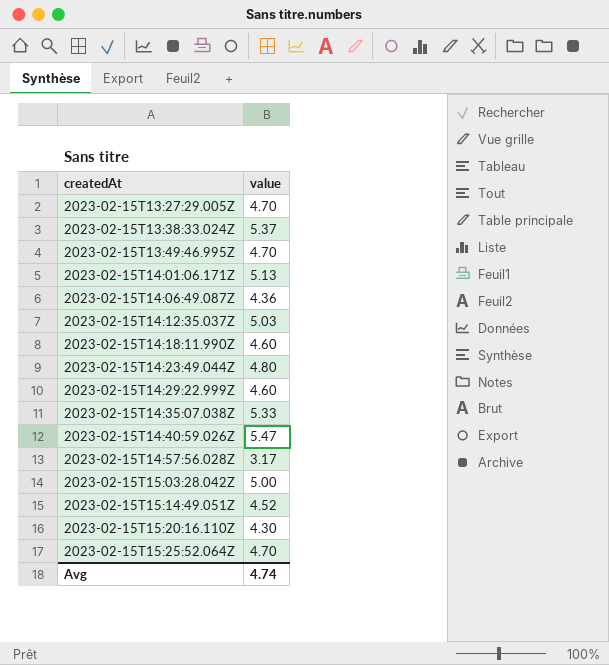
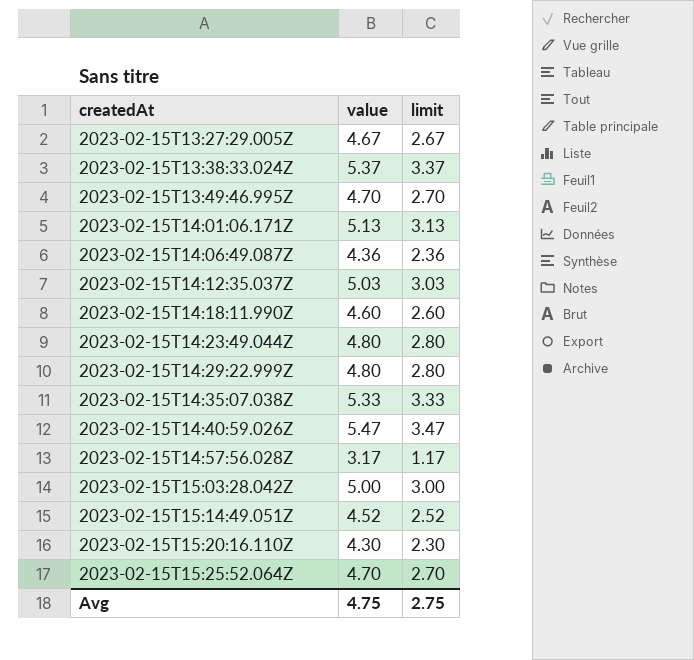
column limit | formula: none -> [value] - 2
2023-02-15T13:27:29.005Z | value: 4.70 -> 4.67
2023-02-15T14:29:22.999Z | value: 4.60 -> 4.80
Avg | value: 4.74 -> 4.75

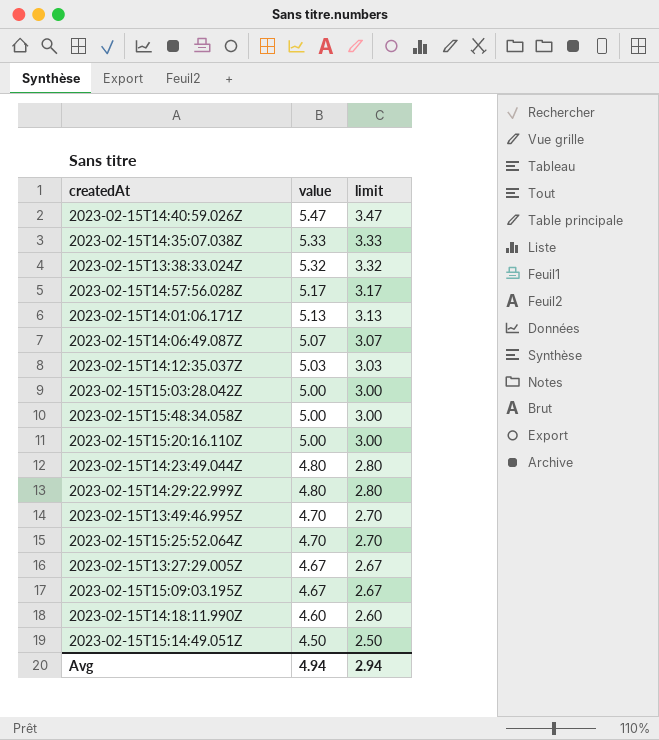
row order: createdAt ascending -> value descending
2023-02-15T13:38:33.024Z | value: 5.37 -> 5.32
2023-02-15T13:38:33.024Z | limit: 3.37 -> 3.32
2023-02-15T14:57:56.028Z | value: 3.17 -> 5.17
2023-02-15T14:57:56.028Z | limit: 1.17 -> 3.17
2023-02-15T14:06:49.087Z | value: 4.36 -> 5.07
2023-02-15T14:06:49.087Z | limit: 2.36 -> 3.07
row 2023-02-15T15:48:34.058Z: none -> 5.00 | 3.00
2023-02-15T15:20:16.110Z | value: 4.30 -> 5.00
2023-02-15T15:20:16.110Z | limit: 2.30 -> 3.00
row 2023-02-15T15:09:03.195Z: none -> 4.67 | 2.67
2023-02-15T15:14:49.051Z | value: 4.52 -> 4.50
2023-02-15T15:14:49.051Z | limit: 2.52 -> 2.50
Avg | value: 4.75 -> 4.94
Avg | limit: 2.75 -> 2.94

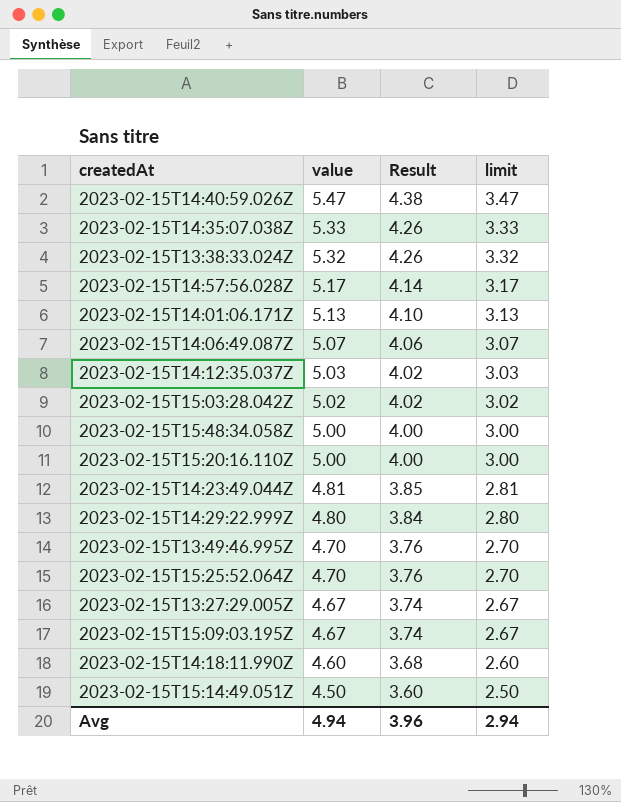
column Result | formula: none -> [value] * 0.8
2023-02-15T15:03:28.042Z | value: 5.00 -> 5.02
2023-02-15T15:03:28.042Z | limit: 3.00 -> 3.02
2023-02-15T14:23:49.044Z | value: 4.80 -> 4.81
2023-02-15T14:23:49.044Z | limit: 2.80 -> 2.81

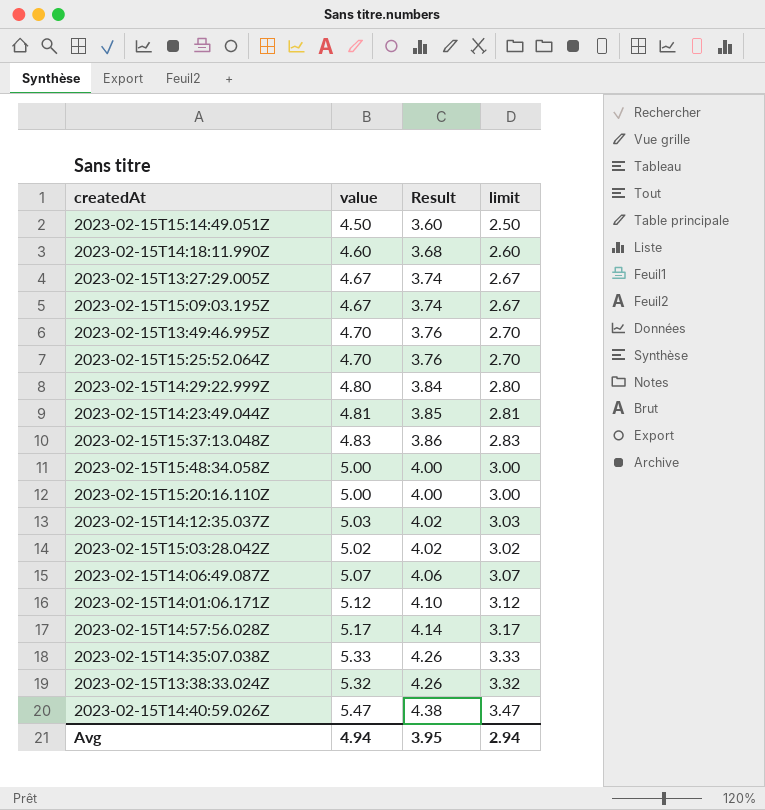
row order: value descending -> Result ascending
row 2023-02-15T15:37:13.048Z: none -> 4.83 | 3.86 | 2.83
2023-02-15T14:01:06.171Z | value: 5.13 -> 5.12
2023-02-15T14:01:06.171Z | limit: 3.13 -> 3.12
Avg | Result: 3.96 -> 3.95

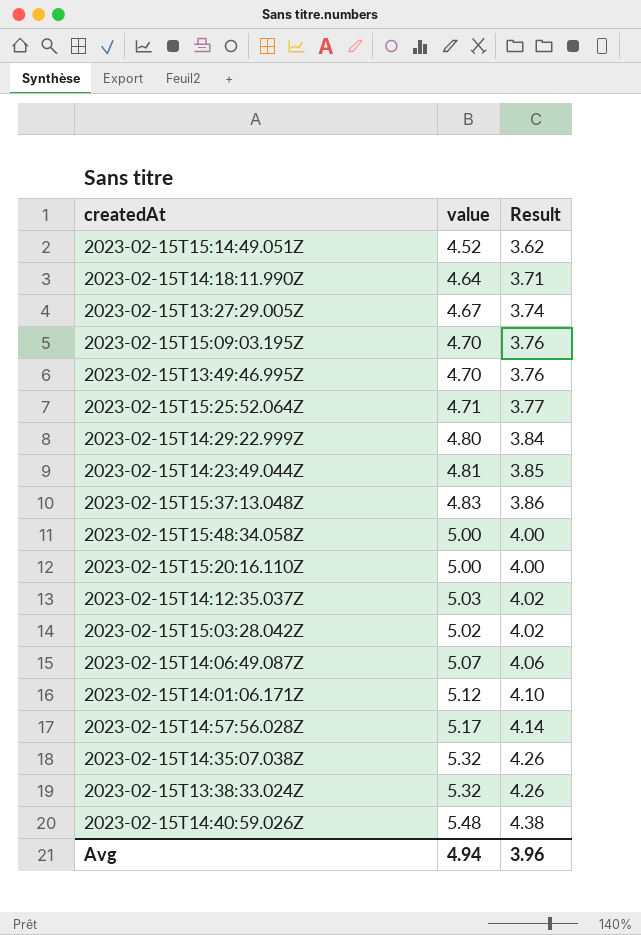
column limit | formula: [value] - 2 -> none
2023-02-15T15:14:49.051Z | value: 4.50 -> 4.52
2023-02-15T15:14:49.051Z | Result: 3.60 -> 3.62
2023-02-15T14:18:11.990Z | value: 4.60 -> 4.64
2023-02-15T14:18:11.990Z | Result: 3.68 -> 3.71
2023-02-15T15:09:03.195Z | value: 4.67 -> 4.70
2023-02-15T15:09:03.195Z | Result: 3.74 -> 3.76
2023-02-15T15:25:52.064Z | value: 4.70 -> 4.71
2023-02-15T15:25:52.064Z | Result: 3.76 -> 3.77
2023-02-15T14:35:07.038Z | value: 5.33 -> 5.32
2023-02-15T14:40:59.026Z | value: 5.47 -> 5.48
Avg | Result: 3.95 -> 3.96

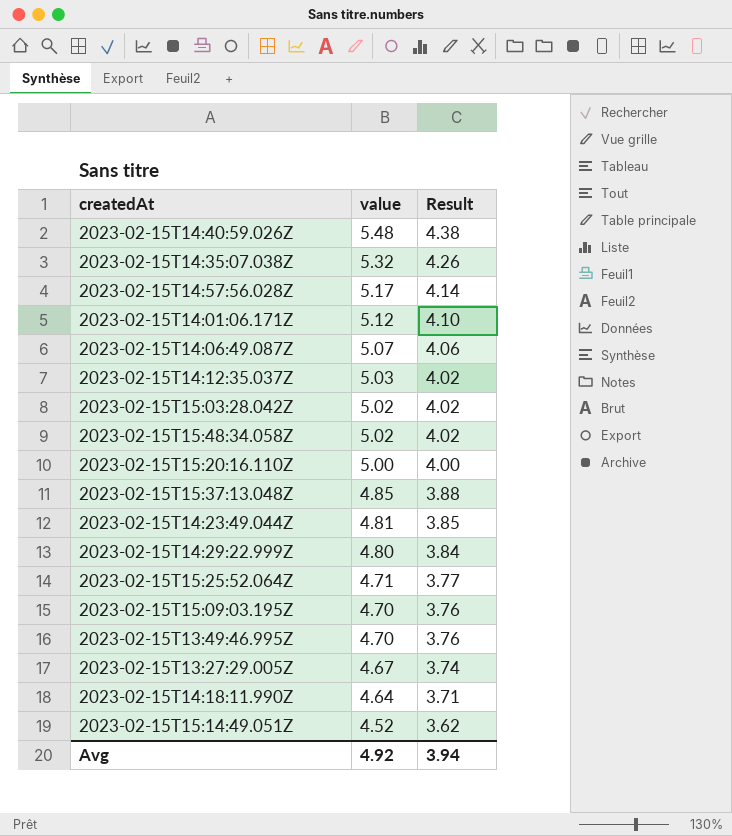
row order: Result ascending -> value descending
row 2023-02-15T13:38:33.024Z: 5.32 | 4.26 -> none
2023-02-15T15:48:34.058Z | value: 5.00 -> 5.02
2023-02-15T15:48:34.058Z | Result: 4.00 -> 4.02
2023-02-15T15:37:13.048Z | value: 4.83 -> 4.85
2023-02-15T15:37:13.048Z | Result: 3.86 -> 3.88
Avg | value: 4.94 -> 4.92
Avg | Result: 3.96 -> 3.94

